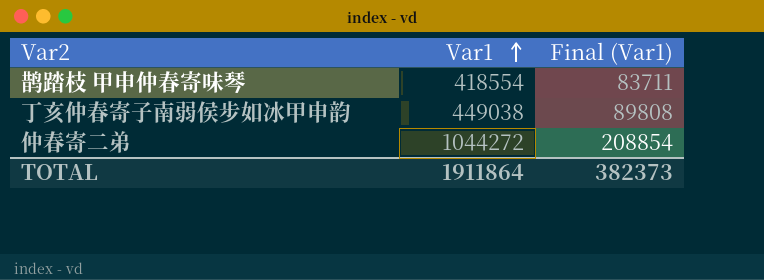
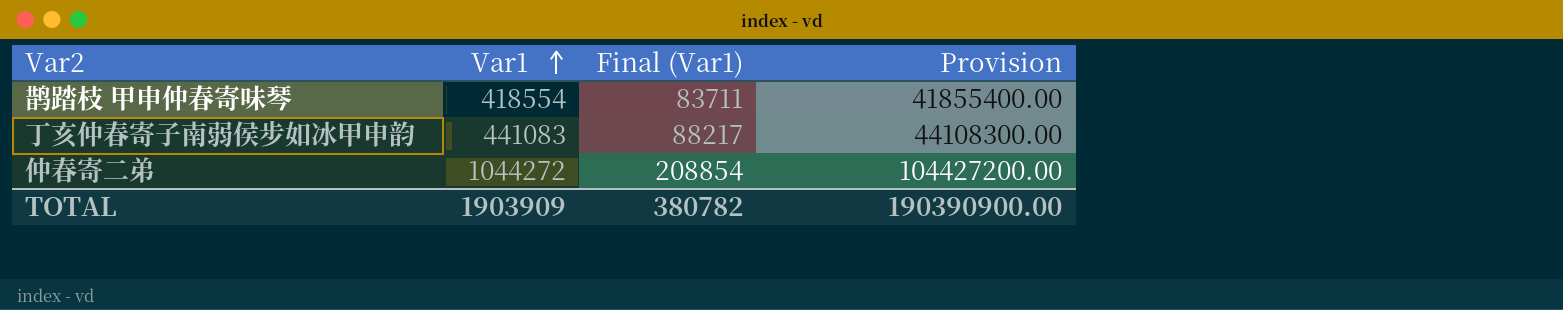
column Provision | formula: none -> [Var1] * 100
丁亥仲春寄子南弱侯步如冰甲申韵 | Var1: 449038 -> 441083
丁亥仲春寄子南弱侯步如冰甲申韵 | Final (Var1): 89808 -> 88217
TOTAL | Var1: 1911864 -> 1903909
TOTAL | Final (Var1): 382373 -> 380782

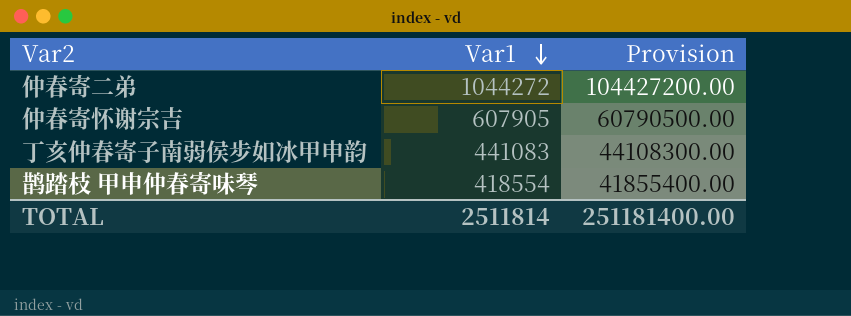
row order: Var1 ascending -> Var1 descending
column Final (Var1) | formula: [Var1] * 0.2 -> none
row 仲春寄怀谢宗吉: none -> 607905 | 60790500.00
TOTAL | Var1: 1903909 -> 2511814
TOTAL | Provision: 190390900.00 -> 251181400.00

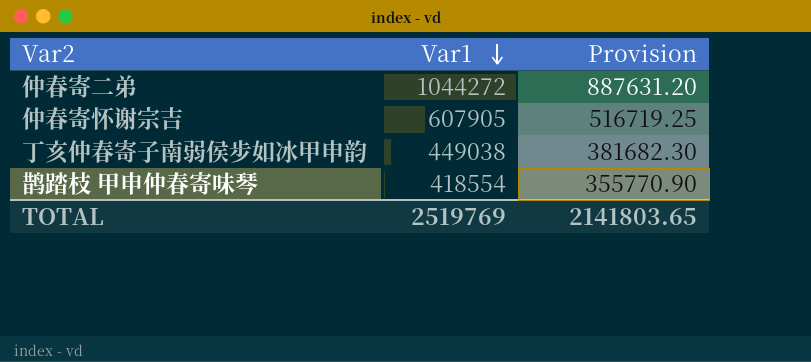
column Provision | formula: [Var1] * 100 -> [Var1] * 0.85
丁亥仲春寄子南弱侯步如冰甲申韵 | Var1: 441083 -> 449038
TOTAL | Var1: 2511814 -> 2519769
TOTAL | Provision: 251181400.00 -> 2141803.65

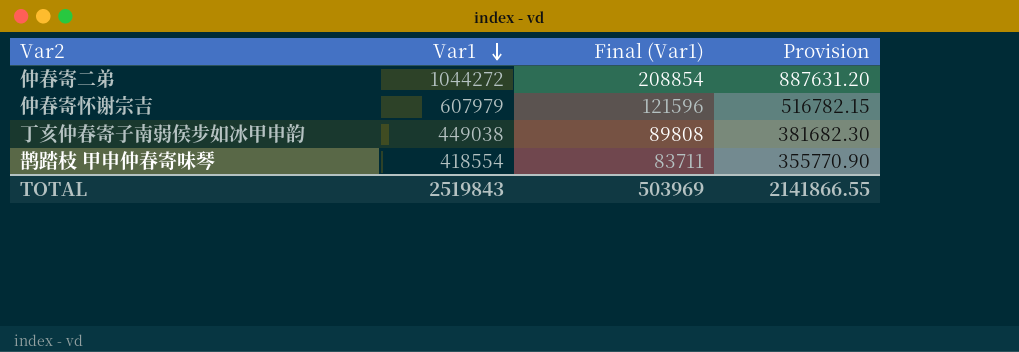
column Final (Var1) | formula: none -> [Var1] * 0.2
仲春寄怀谢宗吉 | Var1: 607905 -> 607979
仲春寄怀谢宗吉 | Provision: 516719.25 -> 516782.15
TOTAL | Var1: 2519769 -> 2519843
TOTAL | Provision: 2141803.65 -> 2141866.55

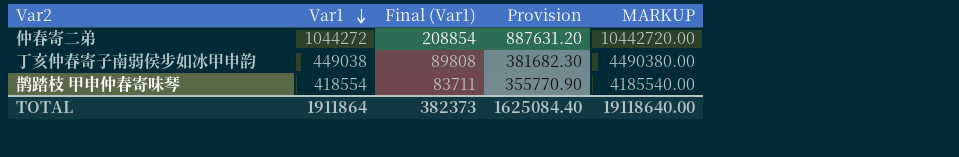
column MARKUP | formula: none -> [Var1] * 10
row 仲春寄怀谢宗吉: 607979 | 121596 | 516782.15 -> none
TOTAL | Var1: 2519843 -> 1911864
TOTAL | Final (Var1): 503969 -> 382373
TOTAL | Provision: 2141866.55 -> 1625084.40

